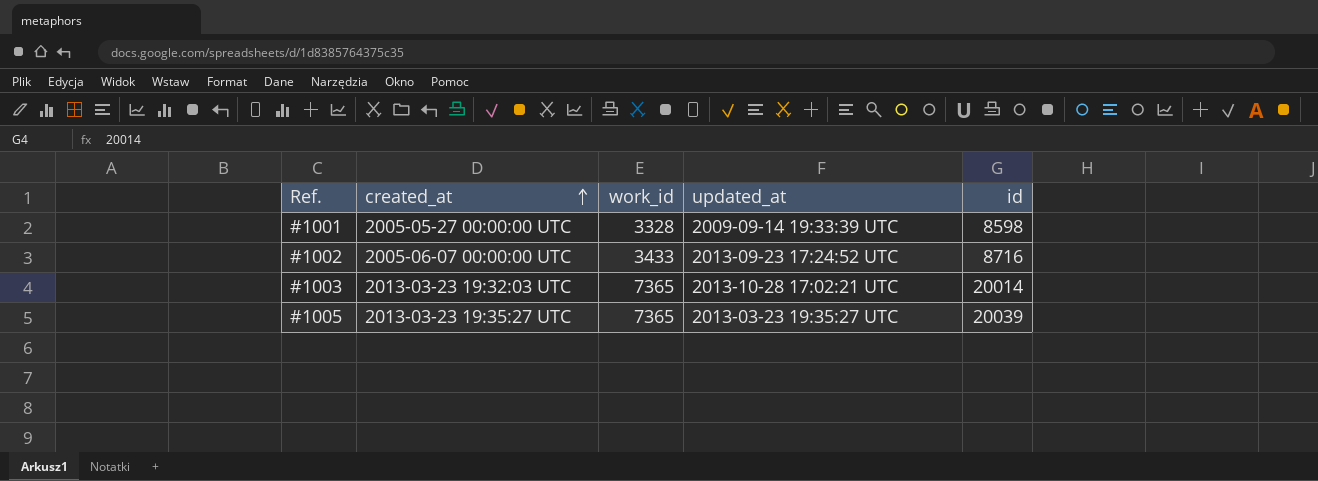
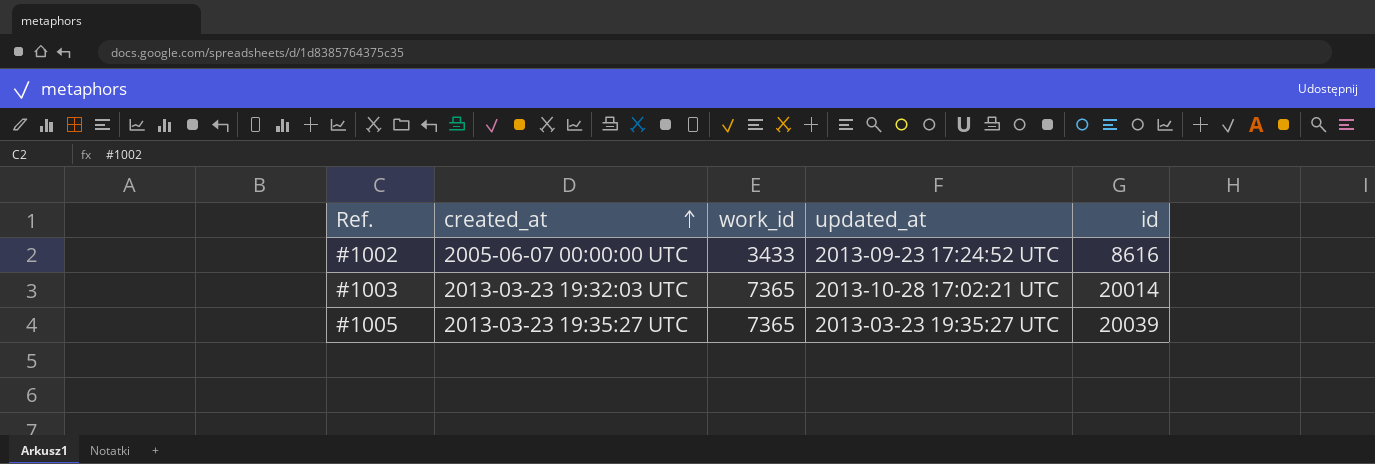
row #1001: 2005-05-27 00:00:00 UTC | 3328 | 2009-09-14 19:33:39 UTC | 8598 -> none
#1002 | id: 8716 -> 8616

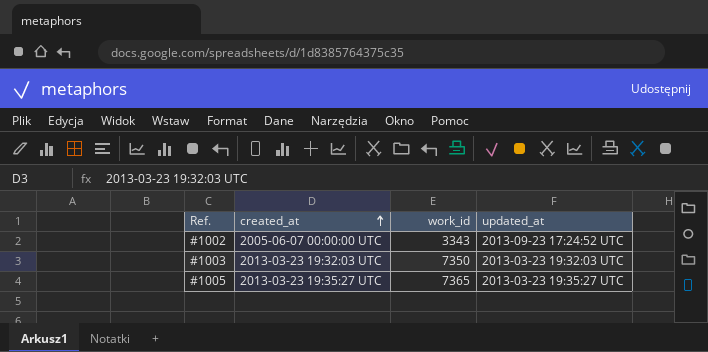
column id | position: 5 -> none
#1002 | work_id: 3433 -> 3343
#1003 | work_id: 7365 -> 7350
#1003 | updated_at: 2013-10-28 17:02:21 UTC -> 2013-03-23 19:32:03 UTC

